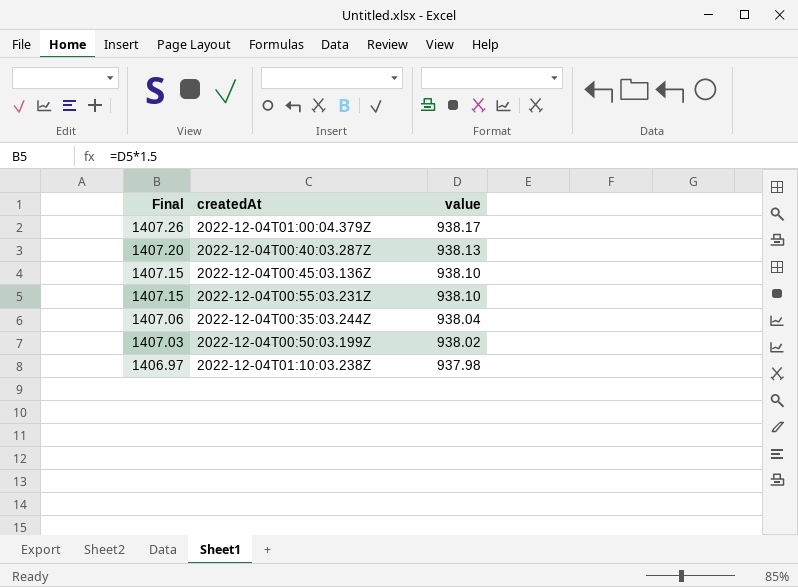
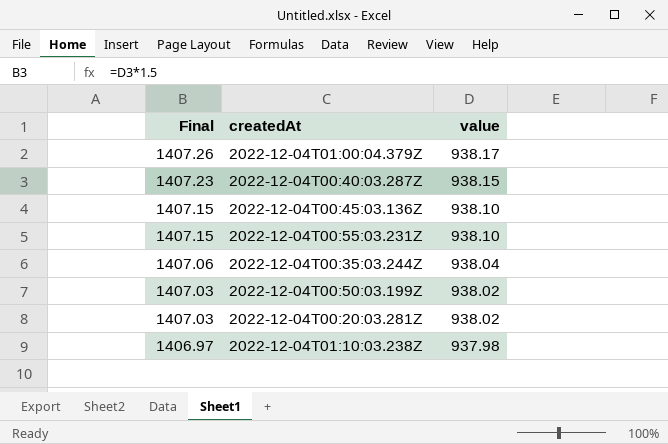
2022-12-04T00:40:03.287Z | Final: 1407.20 -> 1407.23
2022-12-04T00:40:03.287Z | value: 938.13 -> 938.15
row 2022-12-04T00:20:03.281Z: none -> 1407.03 | 938.02

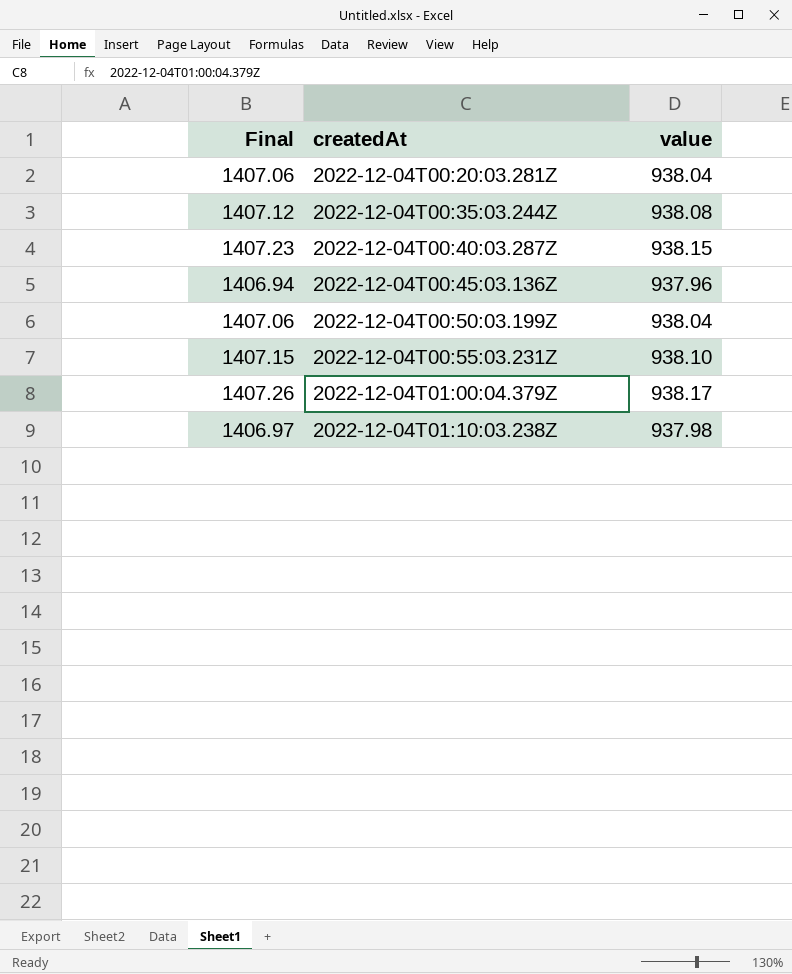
row order: Final descending -> createdAt ascending
2022-12-04T00:20:03.281Z | Final: 1407.03 -> 1407.06
2022-12-04T00:20:03.281Z | value: 938.02 -> 938.04
2022-12-04T00:35:03.244Z | Final: 1407.06 -> 1407.12
2022-12-04T00:35:03.244Z | value: 938.04 -> 938.08
2022-12-04T00:45:03.136Z | Final: 1407.15 -> 1406.94
2022-12-04T00:45:03.136Z | value: 938.10 -> 937.96
2022-12-04T00:50:03.199Z | Final: 1407.03 -> 1407.06
2022-12-04T00:50:03.199Z | value: 938.02 -> 938.04

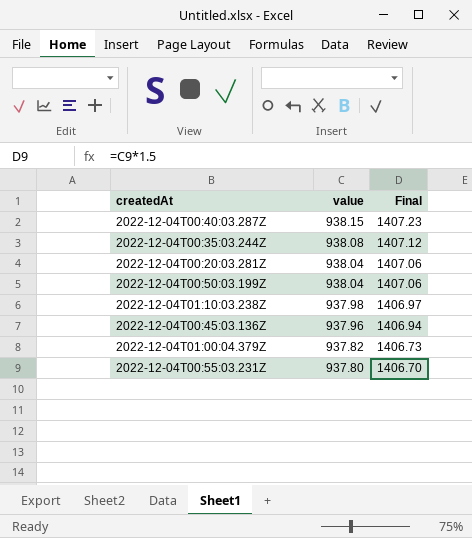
row order: createdAt ascending -> value descending
column Final | position: 1 -> 3
2022-12-04T01:00:04.379Z | value: 938.17 -> 937.82
2022-12-04T01:00:04.379Z | Final: 1407.26 -> 1406.73
2022-12-04T00:55:03.231Z | value: 938.10 -> 937.80
2022-12-04T00:55:03.231Z | Final: 1407.15 -> 1406.70

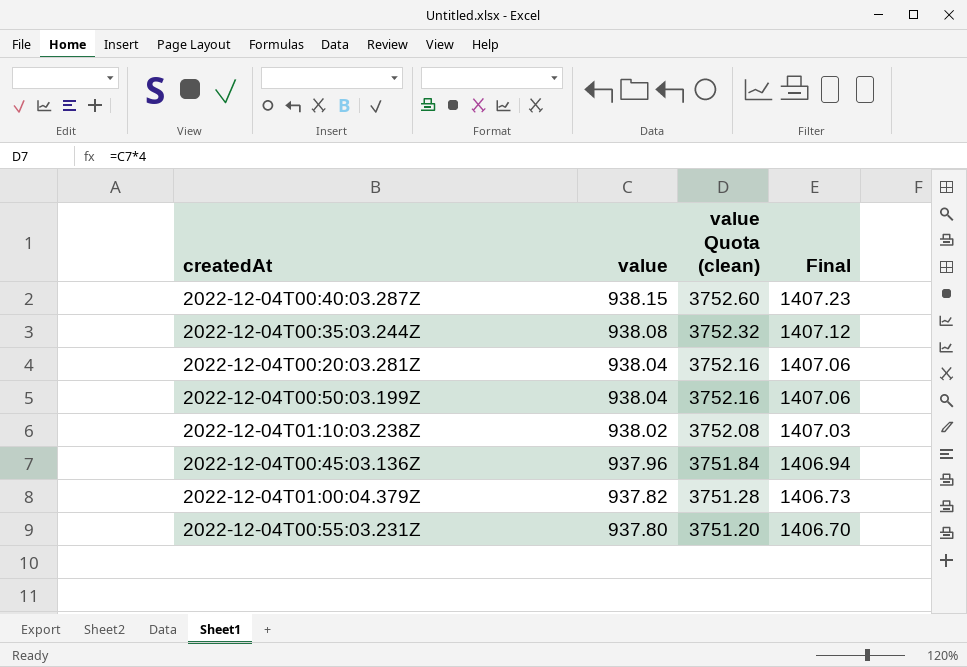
column value Quota (clean) | formula: none -> [value] * 4
2022-12-04T01:10:03.238Z | value: 937.98 -> 938.02
2022-12-04T01:10:03.238Z | Final: 1406.97 -> 1407.03

